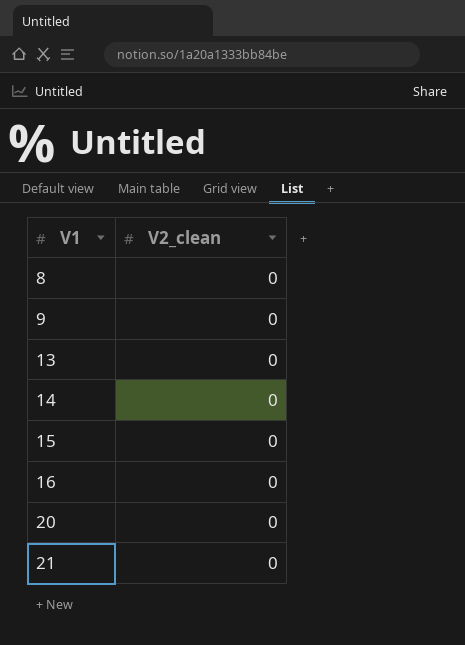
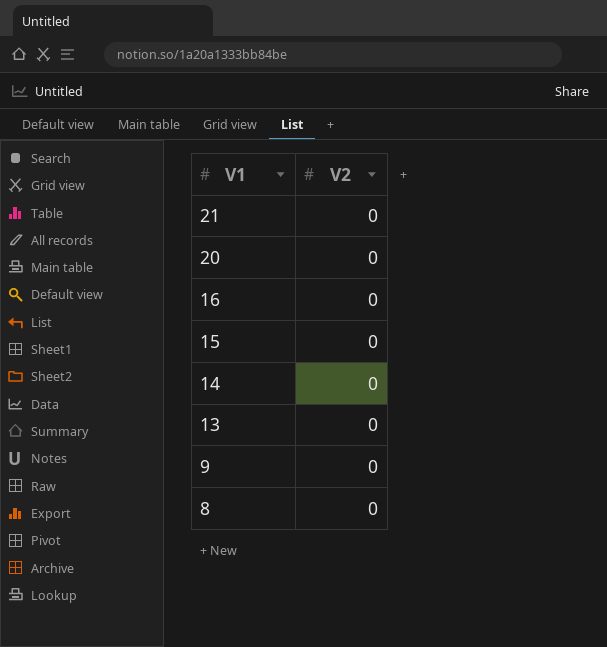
row order: V1 ascending -> V1 descending
column name: V2_clean -> V2

